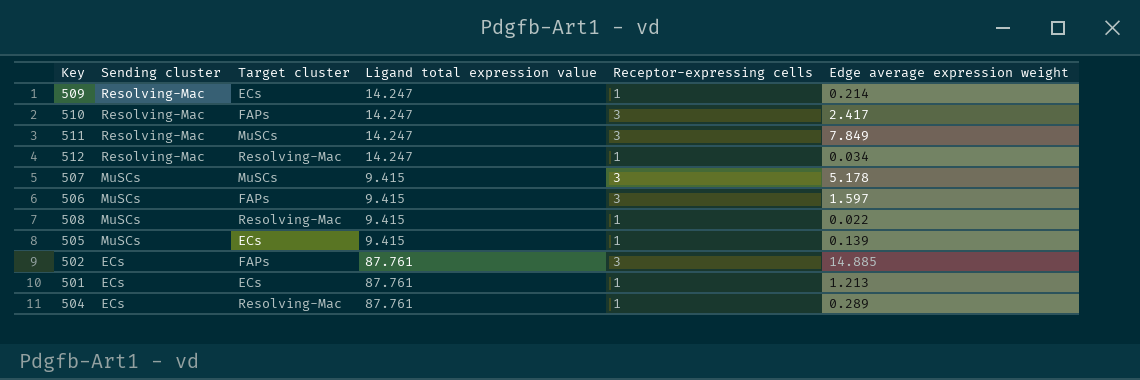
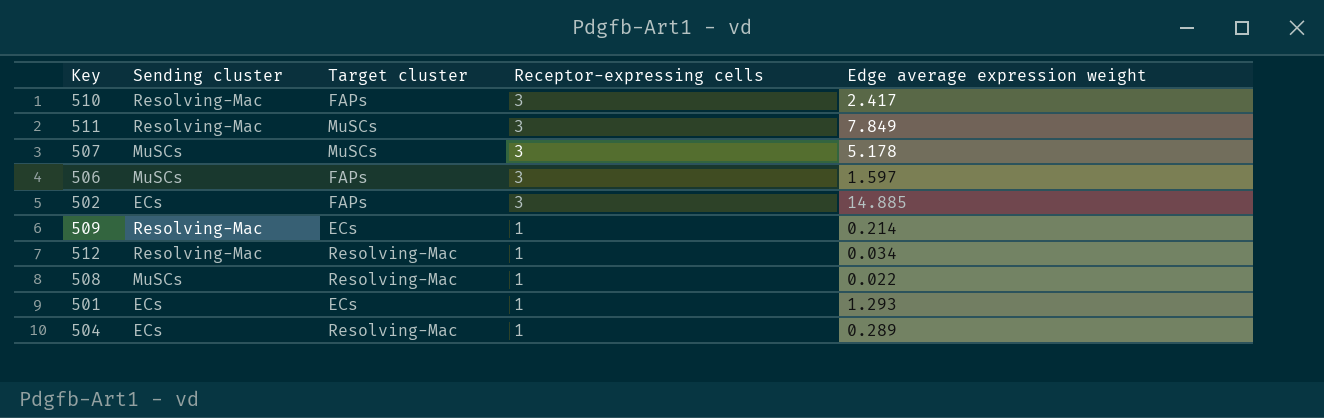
row order: Sending cluster descending -> Receptor-expressing cells descending
column Ligand total expression value | position: 4 -> none
row 505: MuSCs | ECs | 9.415 | 1 | 0.139 -> none
501 | Edge average expression weight: 1.213 -> 1.293

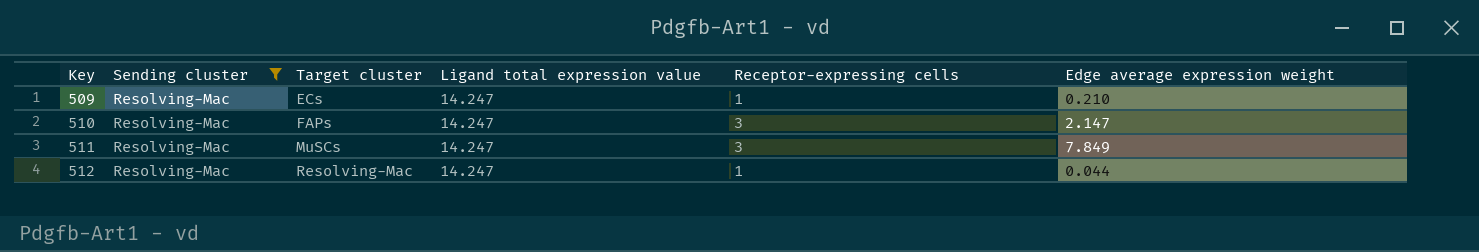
filter: none -> Sending cluster = Resolving-Mac
row order: Receptor-expressing cells descending -> Key ascending
column Ligand total expression value | position: none -> 4
509 | Edge average expression weight: 0.214 -> 0.210
510 | Edge average expression weight: 2.417 -> 2.147
512 | Edge average expression weight: 0.034 -> 0.044

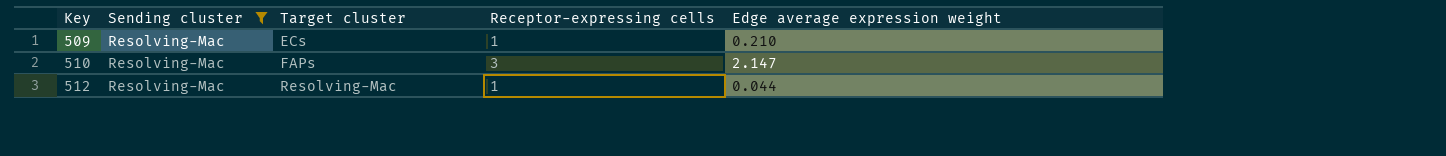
column Ligand total expression value | position: 4 -> none
row 511: Resolving-Mac | MuSCs | 14.247 | 3 | 7.849 -> none

